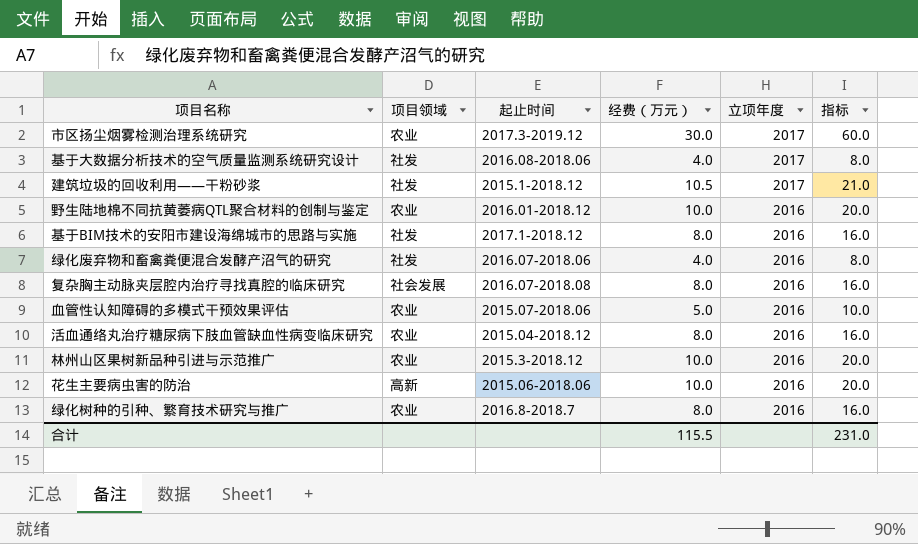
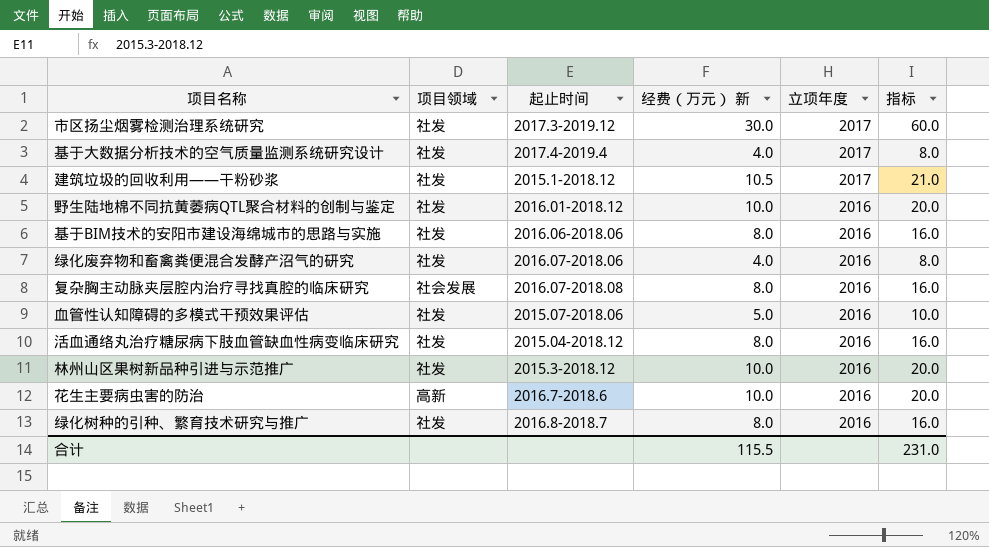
column name: 经费（万元） -> 经费（万元） 新
市区扬尘烟雾检测治理系统研究 | 项目领域: 农业 -> 社发
基于大数据分析技术的空气质量监测系统研究设计 | 起止时间: 2016.08-2018.06 -> 2017.4-2019.4
野生陆地棉不同抗黄萎病QTL聚合材料的创制与鉴定 | 项目领域: 农业 -> 社发
基于BIM技术的安阳市建设海绵城市的思路与实施 | 起止时间: 2017.1-2018.12 -> 2016.06-2018.06
血管性认知障碍的多模式干预效果评估 | 项目领域: 农业 -> 社发
活血通络丸治疗糖尿病下肢血管缺血性病变临床研究 | 项目领域: 农业 -> 社发
林州山区果树新品种引进与示范推广 | 项目领域: 农业 -> 社发
花生主要病虫害的防治 | 起止时间: 2015.06-2018.06 -> 2016.7-2018.6
绿化树种的引种、繁育技术研究与推广 | 项目领域: 农业 -> 社发

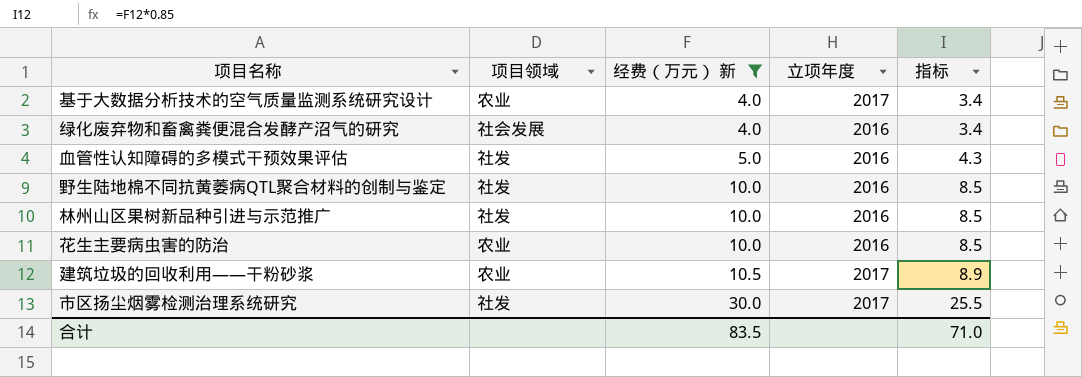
filter: none -> 经费（万元） 新 != 8.0
row order: 立项年度 descending -> 经费（万元） 新 ascending
column 起止时间 | position: 3 -> none
column 指标 | formula: [经费（万元） 新] * 2 -> [经费（万元） 新] * 0.85
基于大数据分析技术的空气质量监测系统研究设计 | 项目领域: 社发 -> 农业
绿化废弃物和畜禽粪便混合发酵产沼气的研究 | 项目领域: 社发 -> 社会发展
花生主要病虫害的防治 | 项目领域: 高新 -> 农业
建筑垃圾的回收利用——干粉砂浆 | 项目领域: 社发 -> 农业
合计 | 经费（万元） 新: 115.5 -> 83.5
合计 | 指标: 231.0 -> 71.0

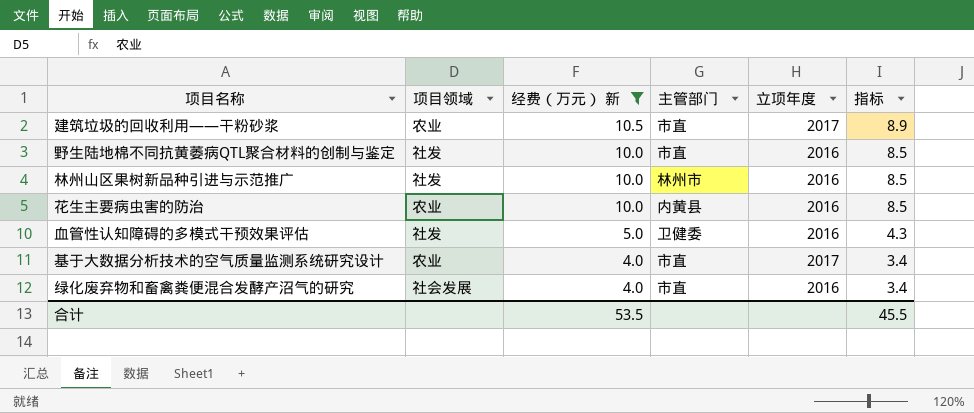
row order: 经费（万元） 新 ascending -> 经费（万元） 新 descending
column 主管部门 | position: none -> 4
row 市区扬尘烟雾检测治理系统研究: 社发 | 30.0 | 2017 | 25.5 -> none
合计 | 经费（万元） 新: 83.5 -> 53.5
合计 | 指标: 71.0 -> 45.5

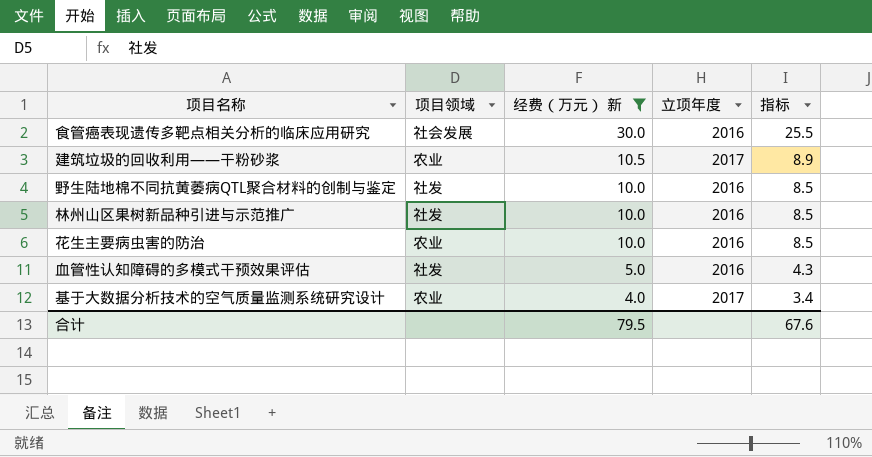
column 主管部门 | position: 4 -> none
row 绿化废弃物和畜禽粪便混合发酵产沼气的研究: 社会发展 | 4.0 | 市直 | 2016 | 3.4 -> none
row 食管癌表现遗传多靶点相关分析的临床应用研究: none -> 社会发展 | 30.0 | 2016 | 25.5
合计 | 经费（万元） 新: 53.5 -> 79.5
合计 | 指标: 45.5 -> 67.6

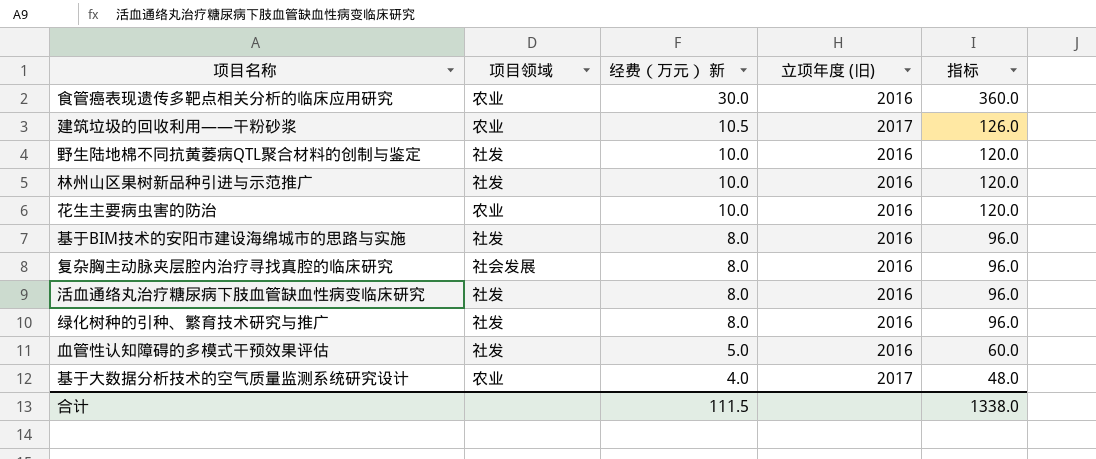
filter: 经费（万元） 新 != 8.0 -> none
column name: 立项年度 -> 立项年度 (旧)
column 指标 | formula: [经费（万元） 新] * 0.85 -> [经费（万元） 新] * 12
食管癌表现遗传多靶点相关分析的临床应用研究 | 项目领域: 社会发展 -> 农业
合计 | 经费（万元） 新: 79.5 -> 111.5
合计 | 指标: 67.6 -> 1338.0

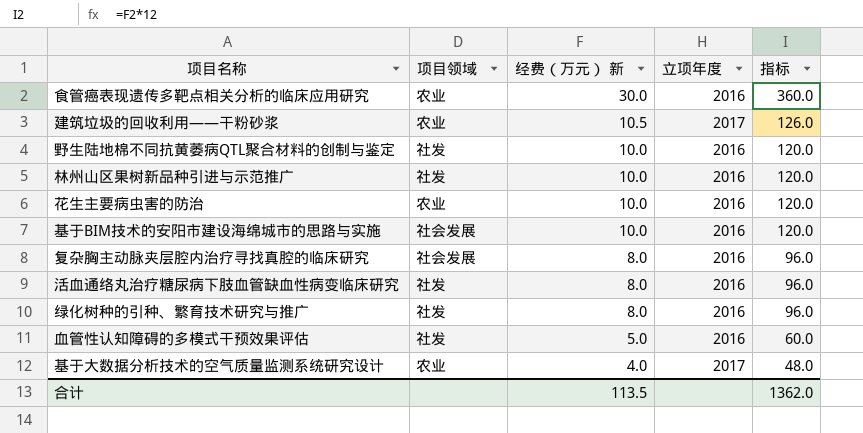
column name: 立项年度 (旧) -> 立项年度
基于BIM技术的安阳市建设海绵城市的思路与实施 | 项目领域: 社发 -> 社会发展
基于BIM技术的安阳市建设海绵城市的思路与实施 | 经费（万元） 新: 8.0 -> 10.0
基于BIM技术的安阳市建设海绵城市的思路与实施 | 指标: 96.0 -> 120.0
合计 | 经费（万元） 新: 111.5 -> 113.5
合计 | 指标: 1338.0 -> 1362.0

